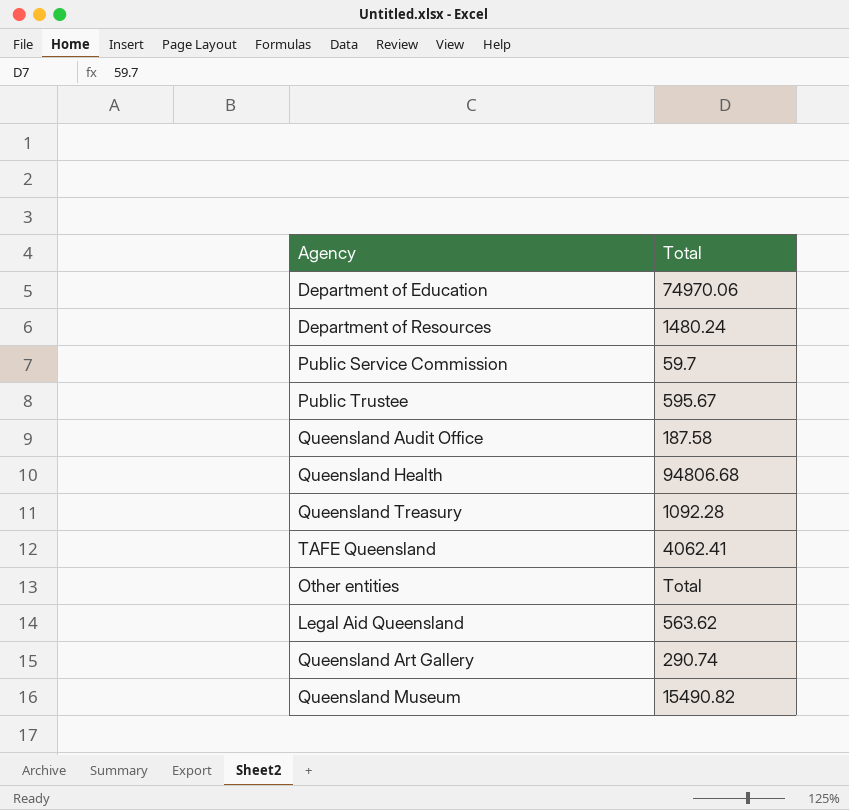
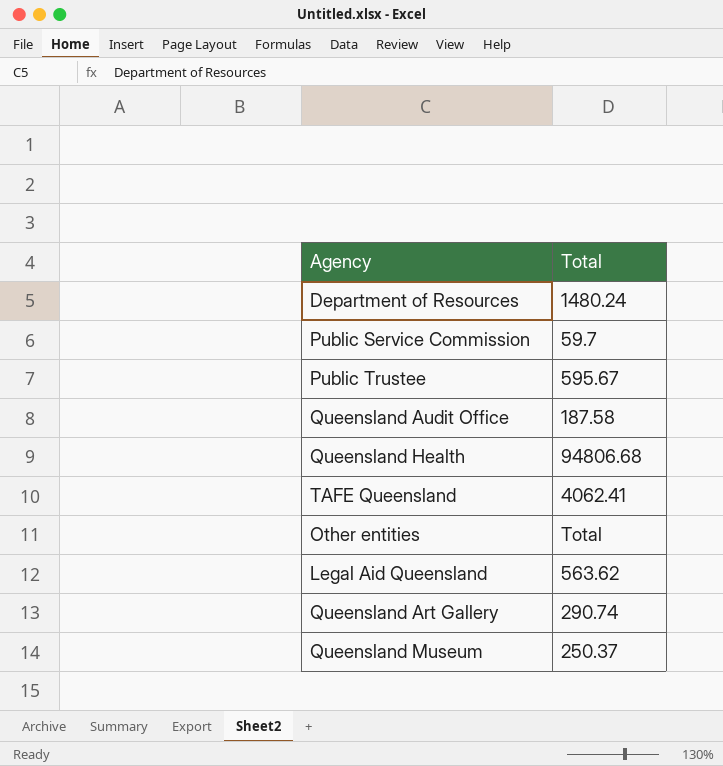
row Department of Education: 74970.06 -> none
row Queensland Treasury: 1092.28 -> none
Queensland Museum | Total: 15490.82 -> 250.37

